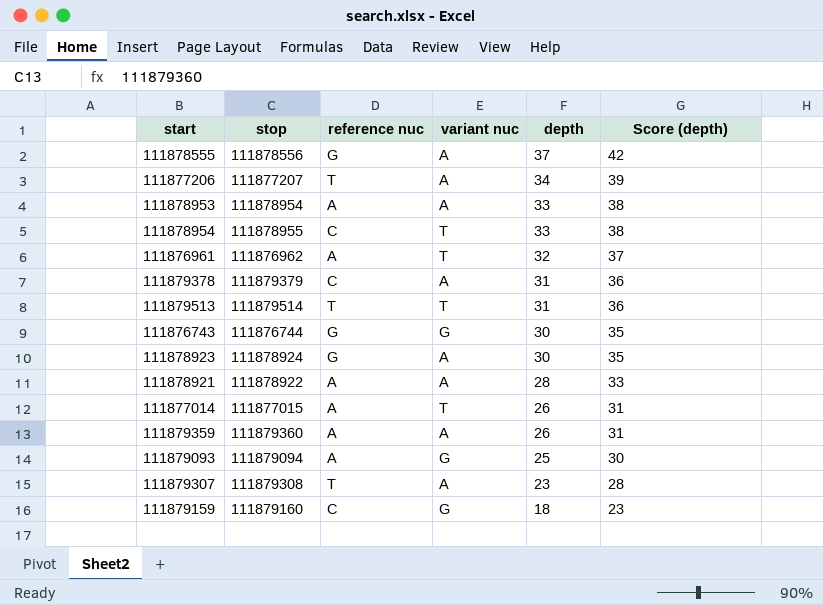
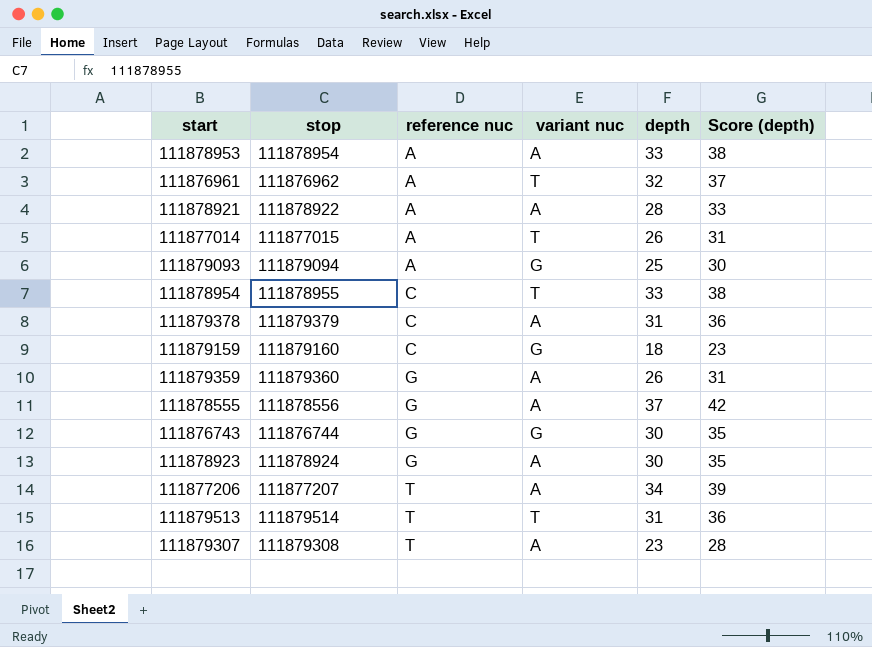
row order: depth descending -> reference nuc ascending
111879359 | reference nuc: A -> G

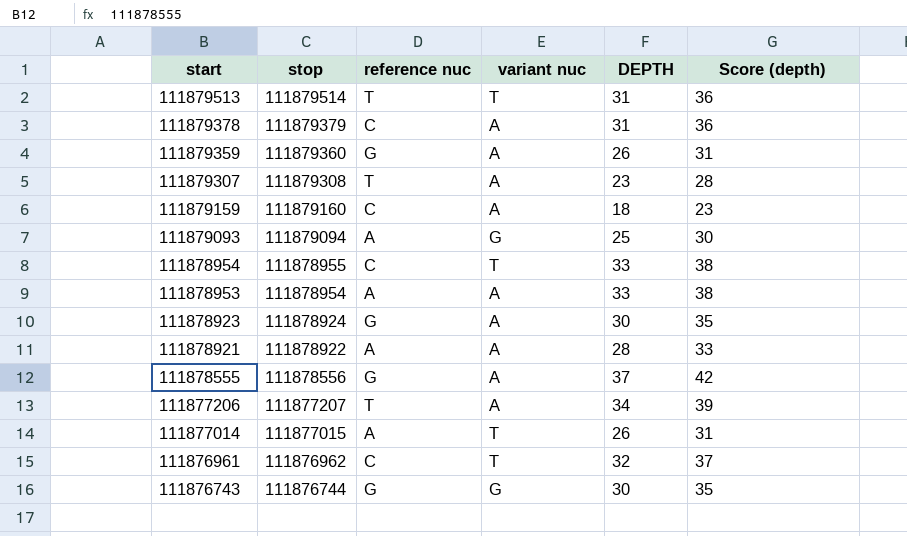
row order: reference nuc ascending -> start descending
column name: depth -> DEPTH
111879159 | variant nuc: G -> A
111876961 | reference nuc: A -> C

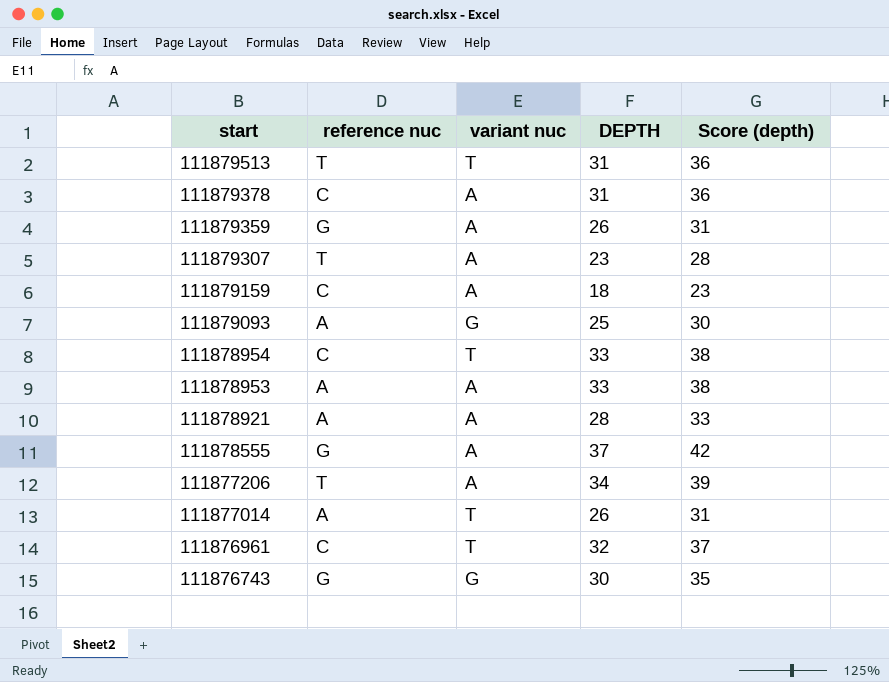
column stop | position: 2 -> none
row 111878923: 111878924 | G | A | 30 | 35 -> none

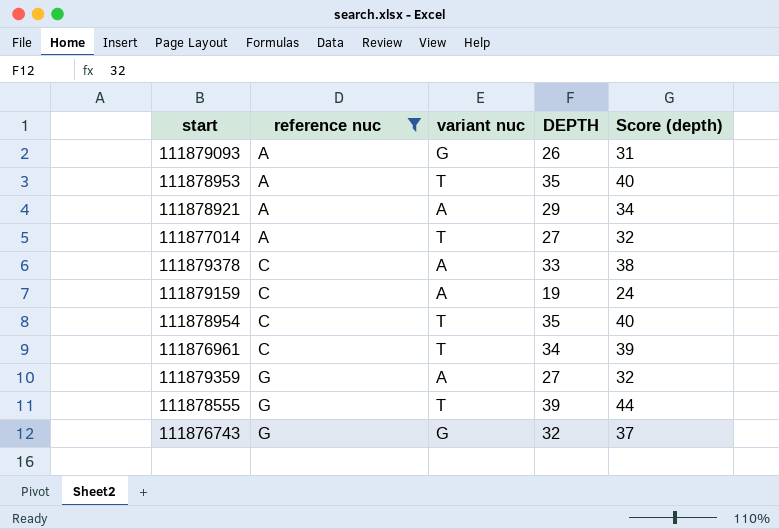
filter: none -> reference nuc != T
row order: start descending -> reference nuc ascending
111879093 | DEPTH: 25 -> 26
111879093 | Score (depth): 30 -> 31
111878953 | variant nuc: A -> T
111878953 | DEPTH: 33 -> 35
111878953 | Score (depth): 38 -> 40
111878921 | DEPTH: 28 -> 29
111878921 | Score (depth): 33 -> 34
111877014 | DEPTH: 26 -> 27
111877014 | Score (depth): 31 -> 32
111879378 | DEPTH: 31 -> 33
111879378 | Score (depth): 36 -> 38
111879159 | DEPTH: 18 -> 19
111879159 | Score (depth): 23 -> 24
111878954 | DEPTH: 33 -> 35
111878954 | Score (depth): 38 -> 40
111876961 | DEPTH: 32 -> 34
111876961 | Score (depth): 37 -> 39
111879359 | DEPTH: 26 -> 27
111879359 | Score (depth): 31 -> 32
111878555 | variant nuc: A -> T
111878555 | DEPTH: 37 -> 39
111878555 | Score (depth): 42 -> 44
111876743 | DEPTH: 30 -> 32
111876743 | Score (depth): 35 -> 37

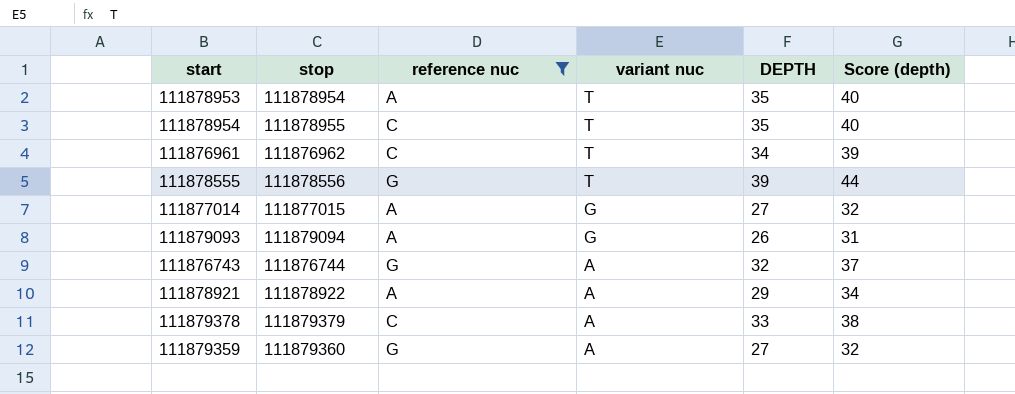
row order: reference nuc ascending -> variant nuc descending
column stop | position: none -> 2
row 111879159: C | A | 19 | 24 -> none
111877014 | variant nuc: T -> G
111876743 | variant nuc: G -> A

